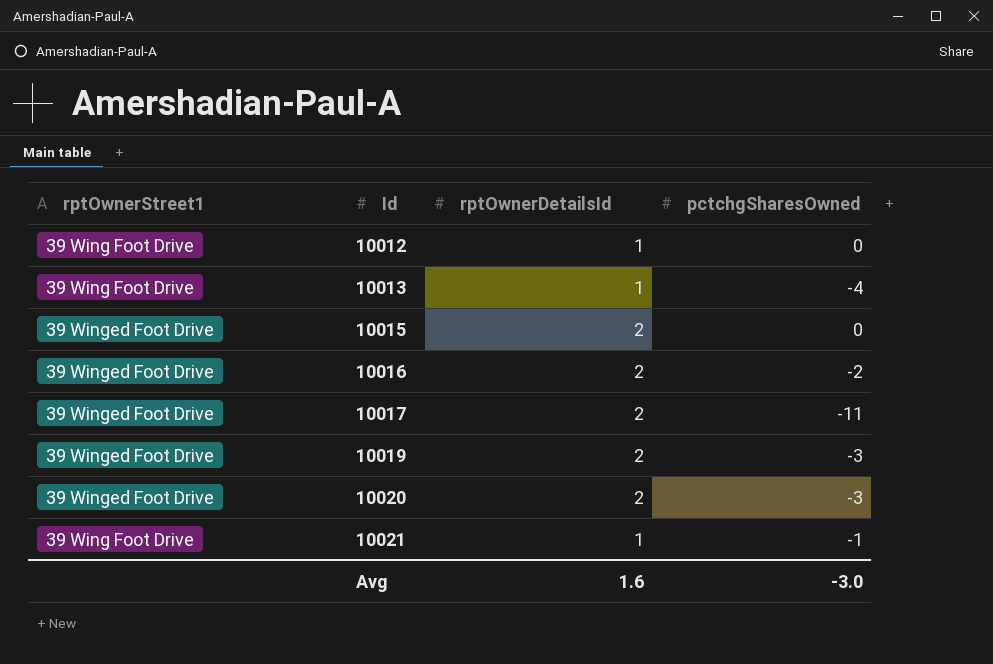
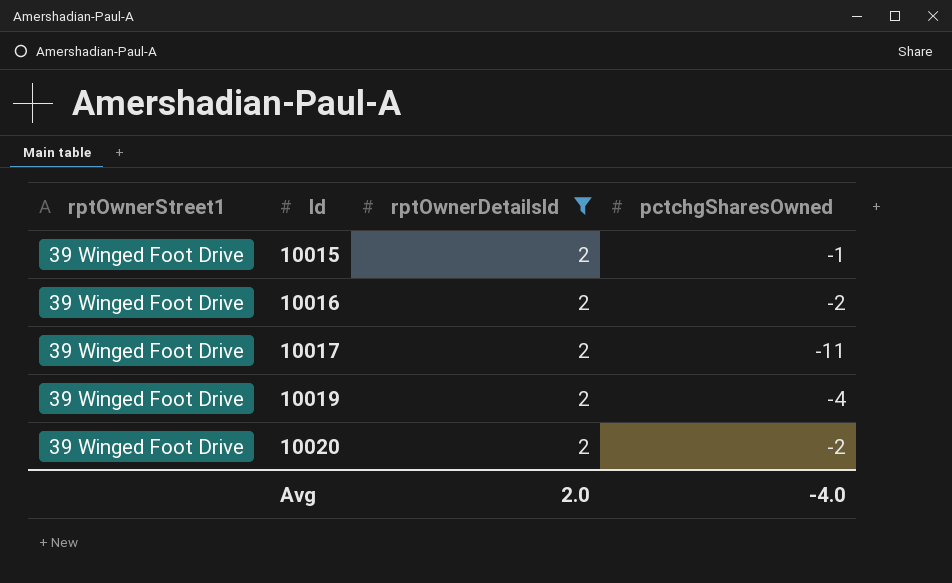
filter: none -> rptOwnerDetailsId = 2
10015 | pctchgSharesOwned: 0 -> -1
10019 | pctchgSharesOwned: -3 -> -4
10020 | pctchgSharesOwned: -3 -> -2
Avg | rptOwnerDetailsId: 1.6 -> 2.0
Avg | pctchgSharesOwned: -3.0 -> -4.0

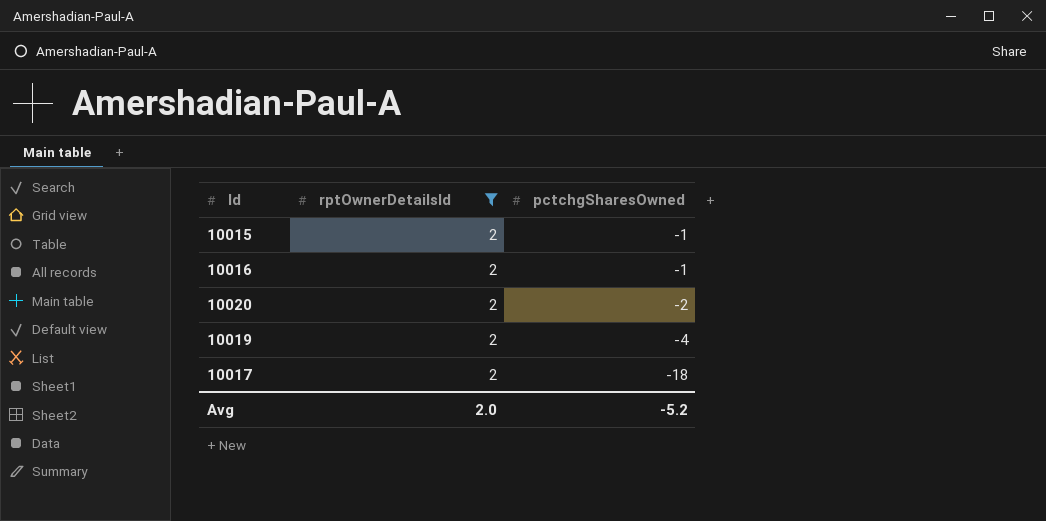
row order: Id ascending -> pctchgSharesOwned descending
column rptOwnerStreet1 | position: 1 -> none
10016 | pctchgSharesOwned: -2 -> -1
10017 | pctchgSharesOwned: -11 -> -18
Avg | pctchgSharesOwned: -4.0 -> -5.2

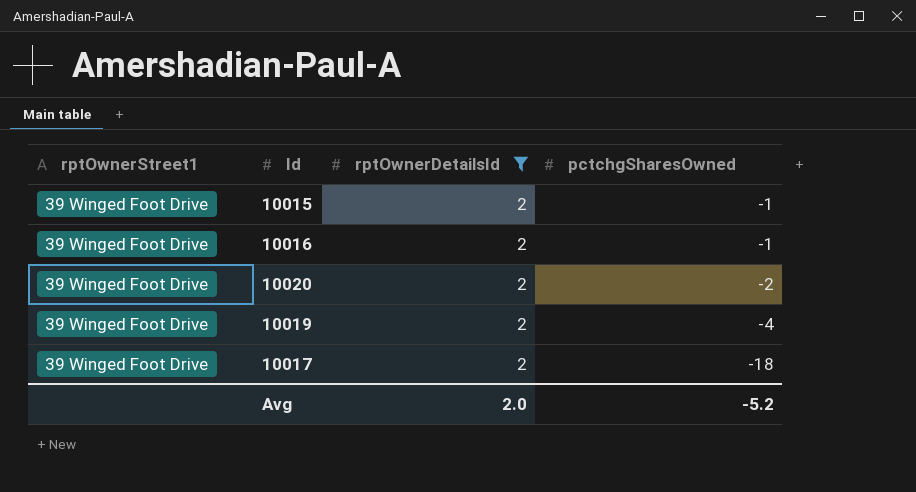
column rptOwnerStreet1 | position: none -> 1

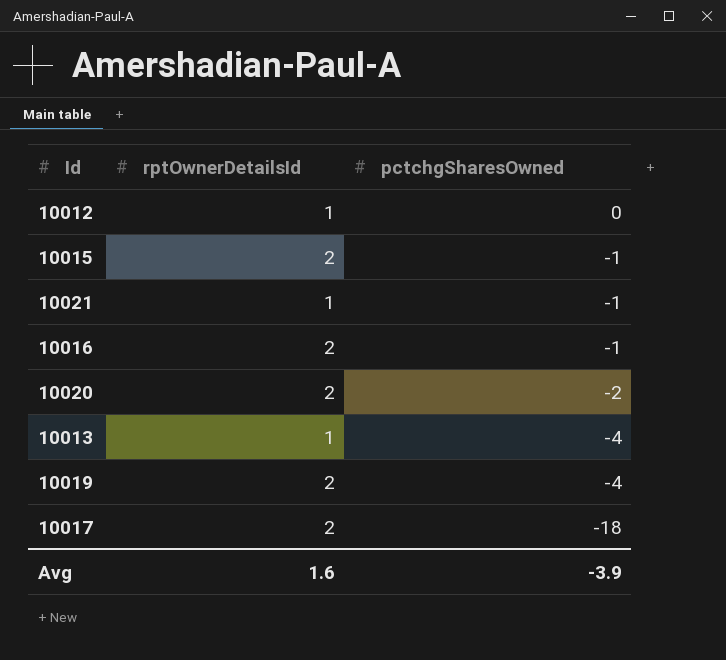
filter: rptOwnerDetailsId = 2 -> none
column rptOwnerStreet1 | position: 1 -> none
Avg | rptOwnerDetailsId: 2.0 -> 1.6
Avg | pctchgSharesOwned: -5.2 -> -3.9

